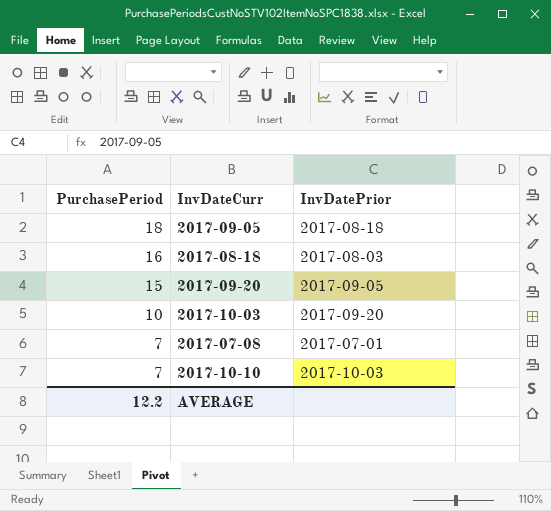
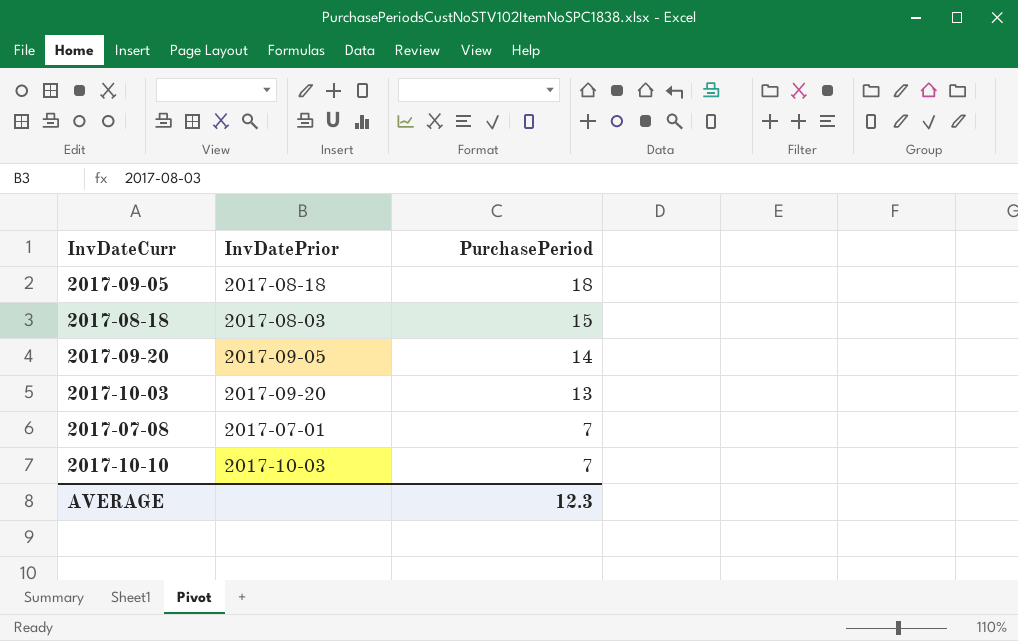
column PurchasePeriod | position: 1 -> 3
2017-08-18 | PurchasePeriod: 16 -> 15
2017-09-20 | PurchasePeriod: 15 -> 14
2017-10-03 | PurchasePeriod: 10 -> 13
AVERAGE | PurchasePeriod: 12.2 -> 12.3

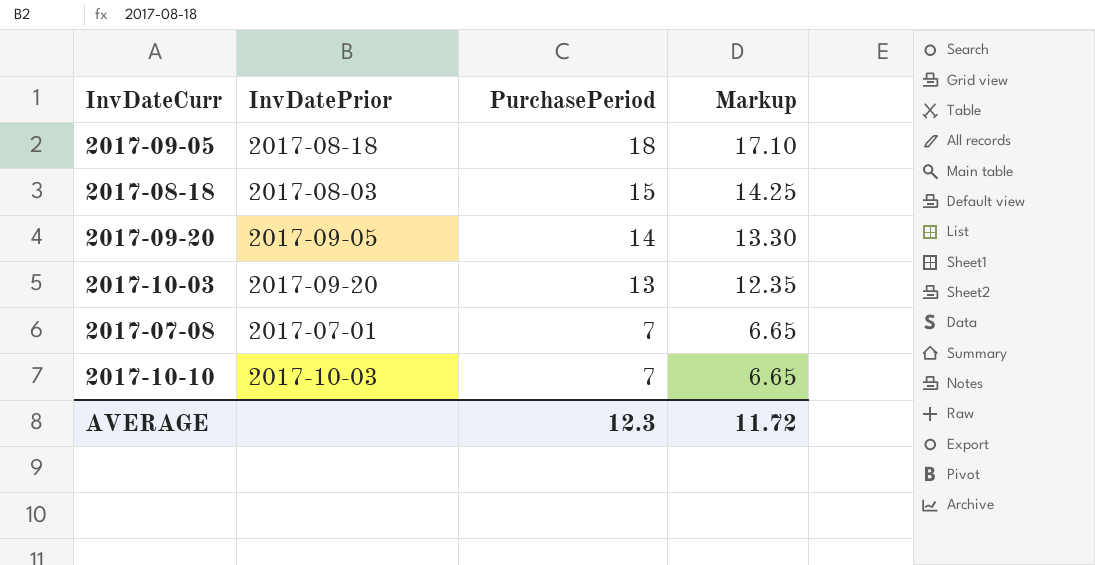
column Markup | formula: none -> [PurchasePeriod] * 0.95

